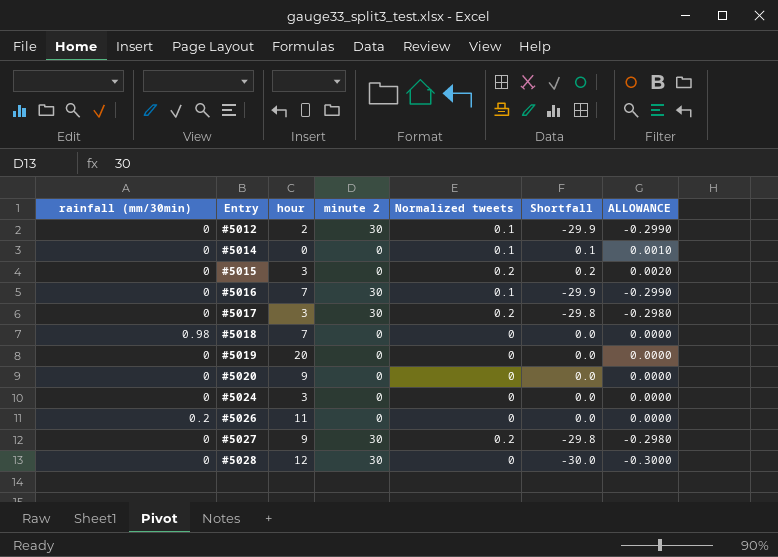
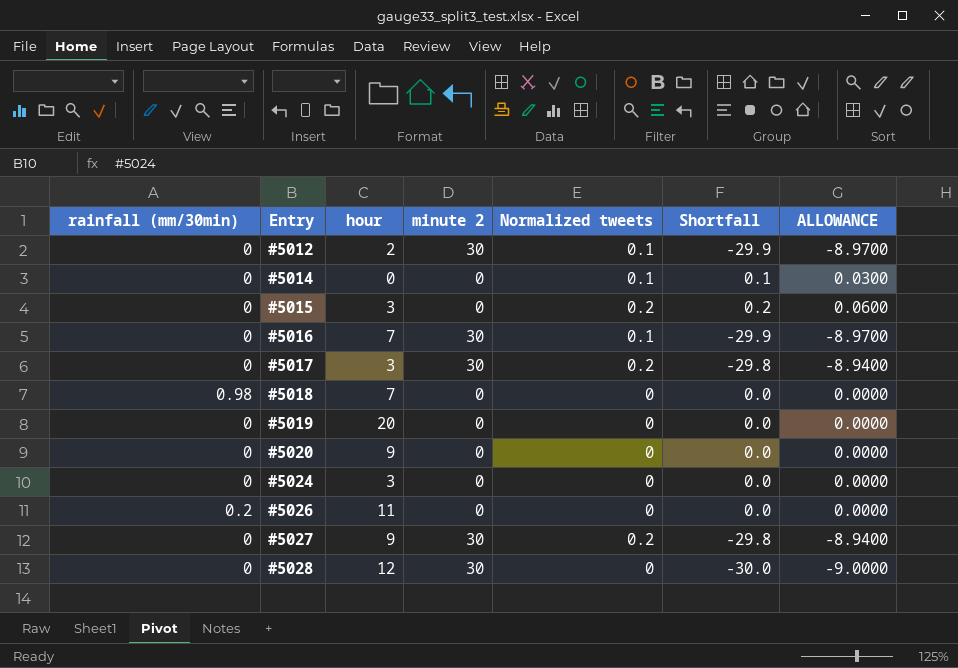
column ALLOWANCE | formula: [Shortfall] * 0.01 -> [Shortfall] * 0.3

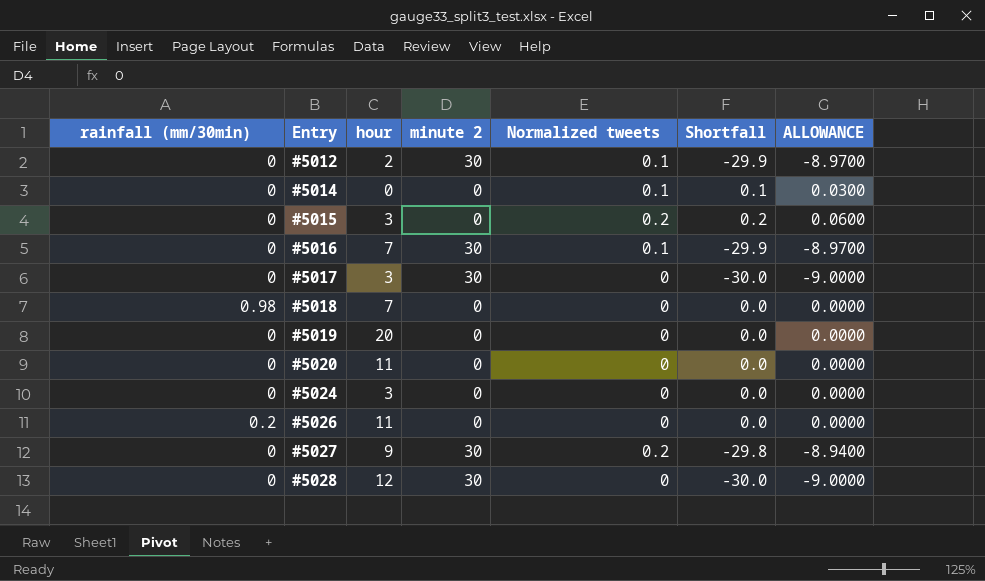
#5017 | Normalized tweets: 0.2 -> 0
#5017 | Shortfall: -29.8 -> -30.0
#5017 | ALLOWANCE: -8.9400 -> -9.0000
#5020 | hour: 9 -> 11

